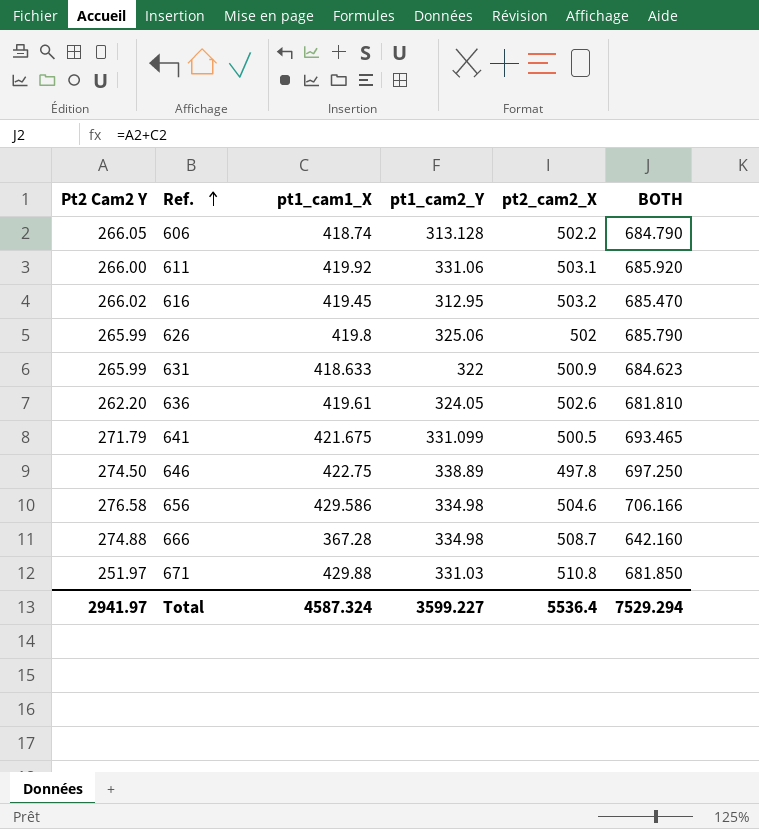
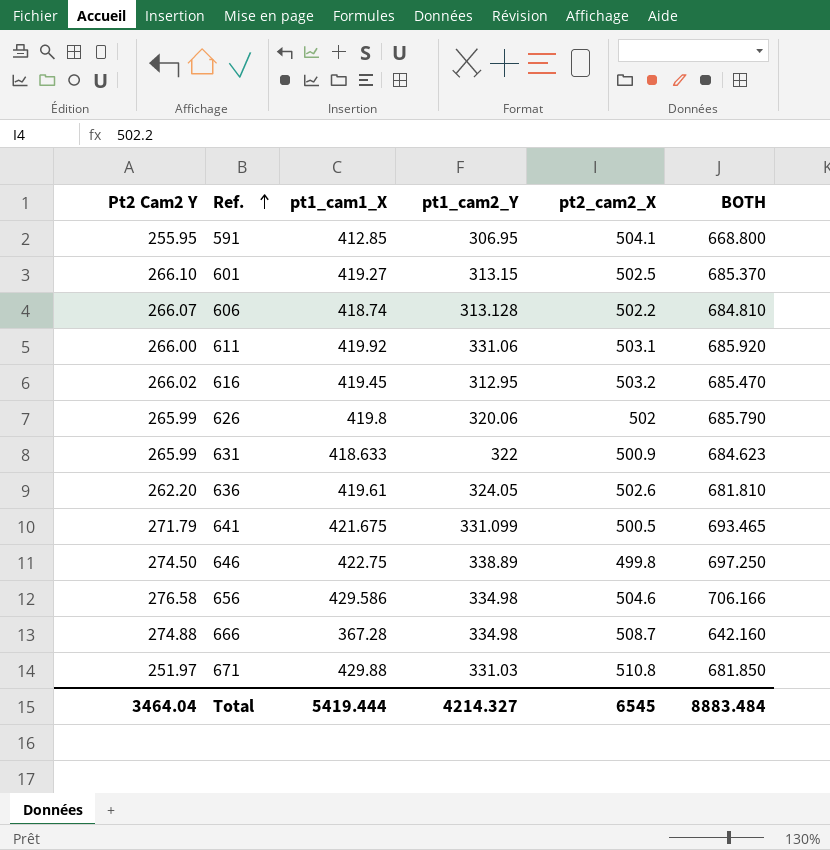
row 591: none -> 255.95 | 412.85 | 306.95 | 504.1 | 668.800
row 601: none -> 266.10 | 419.27 | 313.15 | 502.5 | 685.370
606 | Pt2 Cam2 Y: 266.05 -> 266.07
606 | BOTH: 684.790 -> 684.810
626 | pt1_cam2_Y: 325.06 -> 320.06
646 | pt2_cam2_X: 497.8 -> 499.8
Total | Pt2 Cam2 Y: 2941.97 -> 3464.04
Total | pt1_cam1_X: 4587.324 -> 5419.444
Total | pt1_cam2_Y: 3599.227 -> 4214.327
Total | pt2_cam2_X: 5536.4 -> 6545
Total | BOTH: 7529.294 -> 8883.484

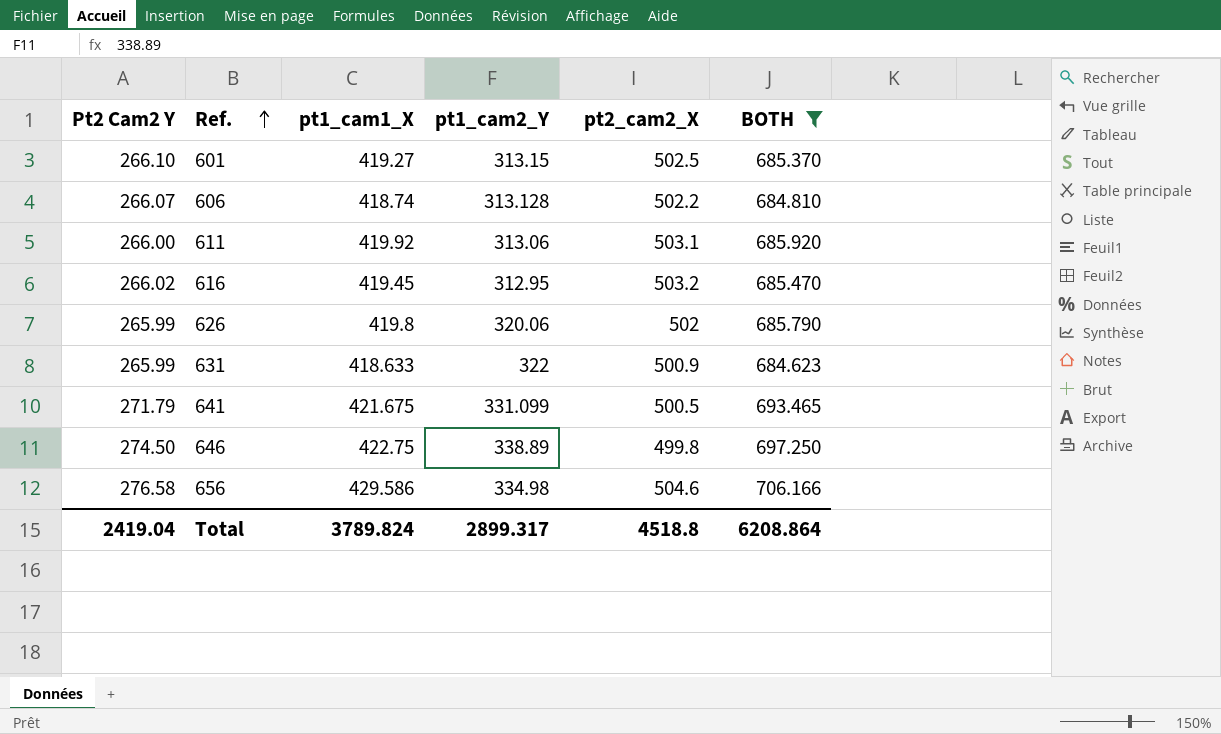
filter: none -> BOTH >= 684.623
611 | pt1_cam2_Y: 331.06 -> 313.06
Total | Pt2 Cam2 Y: 3464.04 -> 2419.04
Total | pt1_cam1_X: 5419.444 -> 3789.824
Total | pt1_cam2_Y: 4214.327 -> 2899.317
Total | pt2_cam2_X: 6545 -> 4518.8
Total | BOTH: 8883.484 -> 6208.864

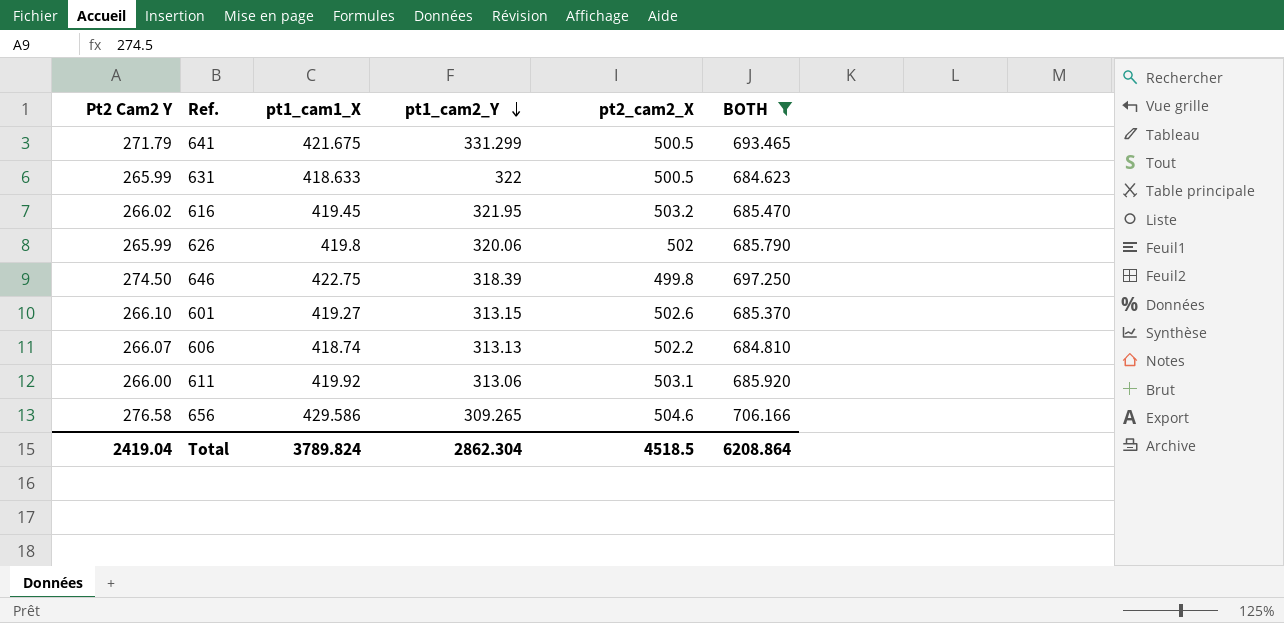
row order: Ref. ascending -> pt1_cam2_Y descending
641 | pt1_cam2_Y: 331.099 -> 331.299
631 | pt2_cam2_X: 500.9 -> 500.5
616 | pt1_cam2_Y: 312.95 -> 321.95
646 | pt1_cam2_Y: 338.89 -> 318.39
601 | pt2_cam2_X: 502.5 -> 502.6
606 | pt1_cam2_Y: 313.128 -> 313.13
656 | pt1_cam2_Y: 334.98 -> 309.265
Total | pt1_cam2_Y: 2899.317 -> 2862.304
Total | pt2_cam2_X: 4518.8 -> 4518.5

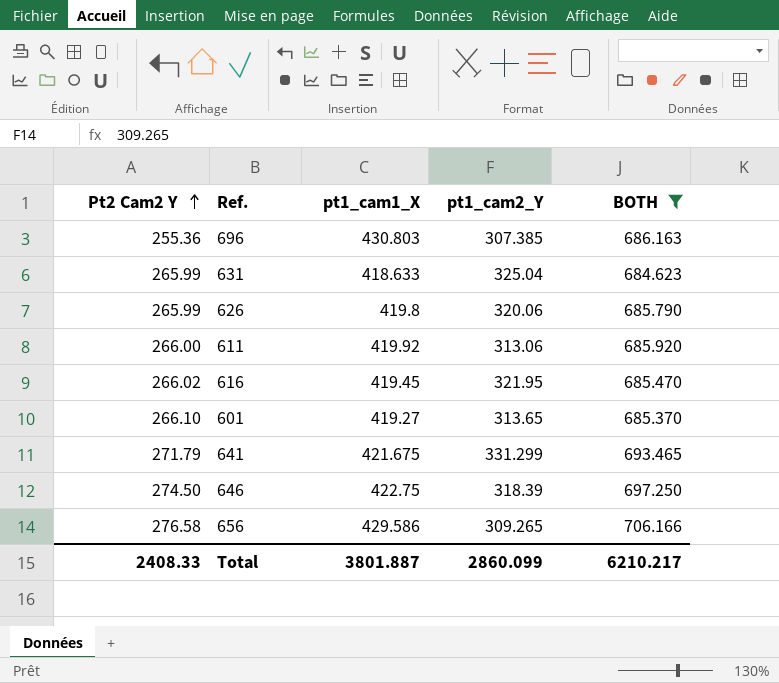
row order: pt1_cam2_Y descending -> Pt2 Cam2 Y ascending
column pt2_cam2_X | position: 5 -> none
row 606: 266.07 | 418.74 | 313.13 | 502.2 | 684.810 -> none
row 696: none -> 255.36 | 430.803 | 307.385 | 686.163
631 | pt1_cam2_Y: 322 -> 325.04
601 | pt1_cam2_Y: 313.15 -> 313.65
Total | Pt2 Cam2 Y: 2419.04 -> 2408.33
Total | pt1_cam1_X: 3789.824 -> 3801.887
Total | pt1_cam2_Y: 2862.304 -> 2860.099
Total | BOTH: 6208.864 -> 6210.217

